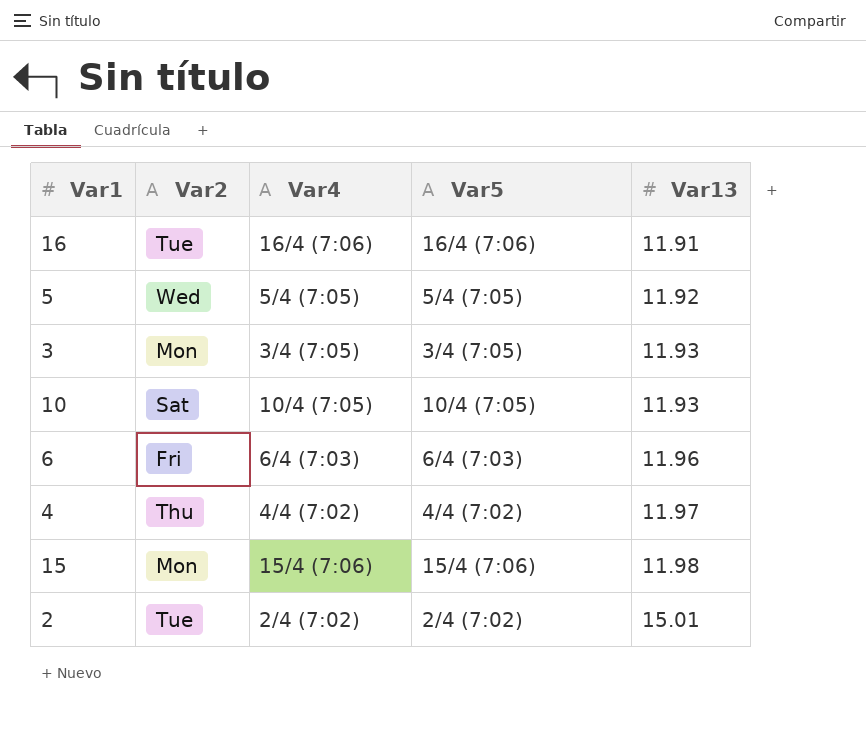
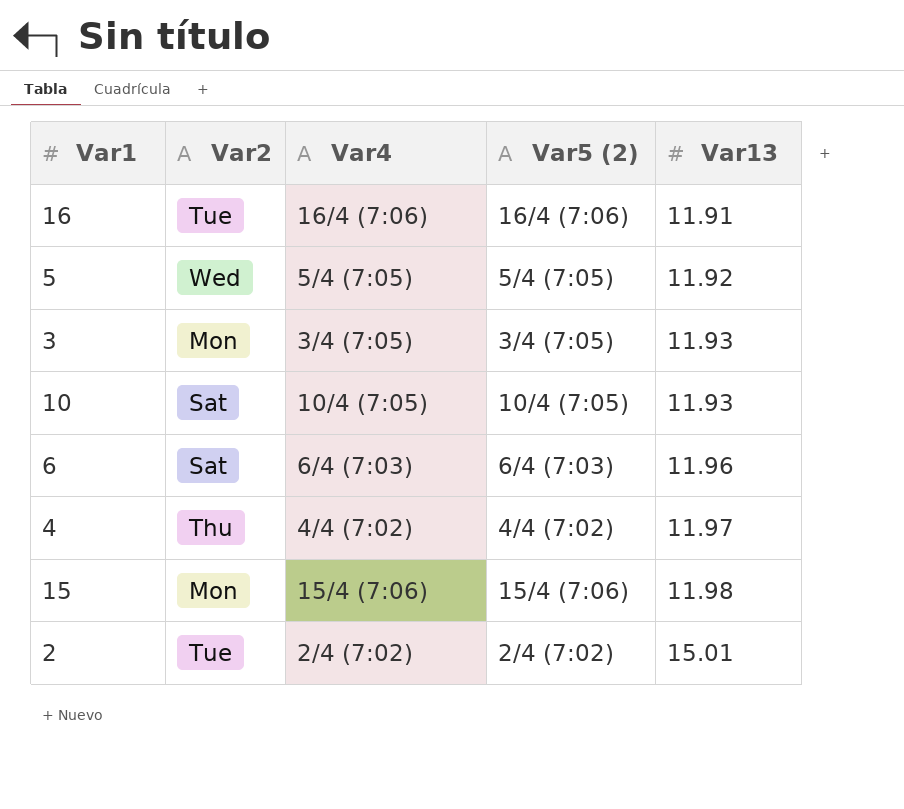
column name: Var5 -> Var5 (2)
6 | Var2: Fri -> Sat

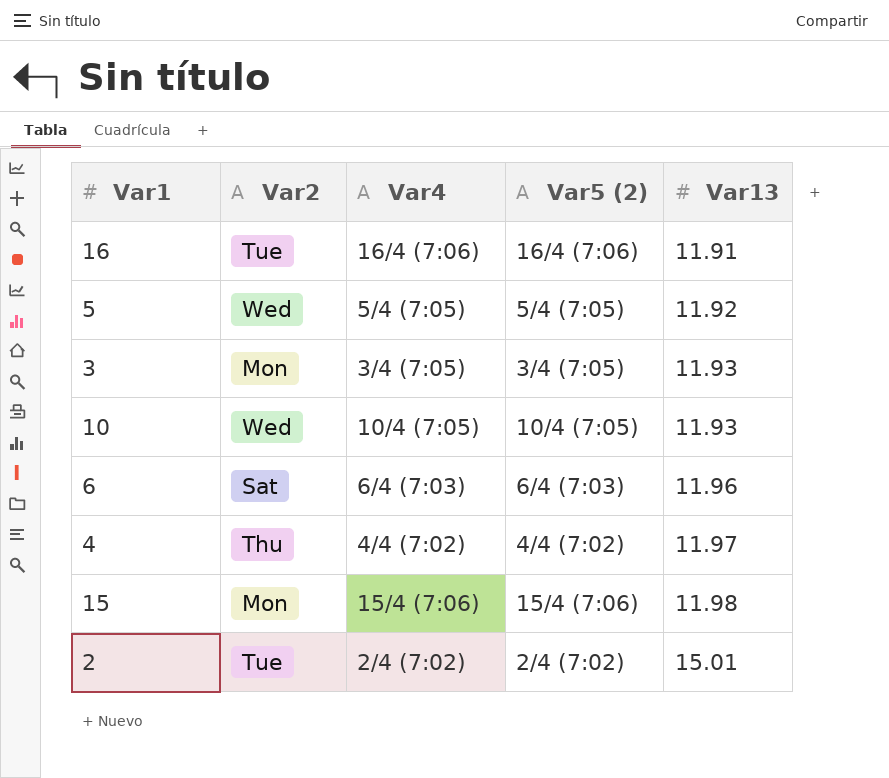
10 | Var2: Sat -> Wed

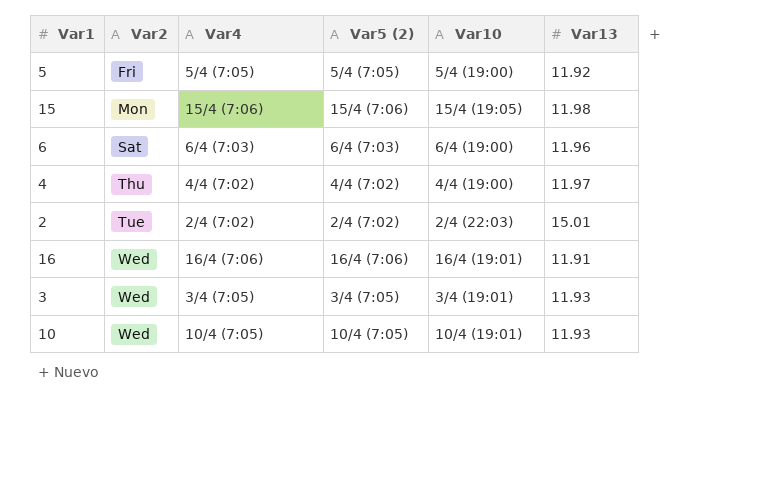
row order: Var13 ascending -> Var2 ascending
column Var10 | position: none -> 5
5 | Var2: Wed -> Fri
16 | Var2: Tue -> Wed
3 | Var2: Mon -> Wed

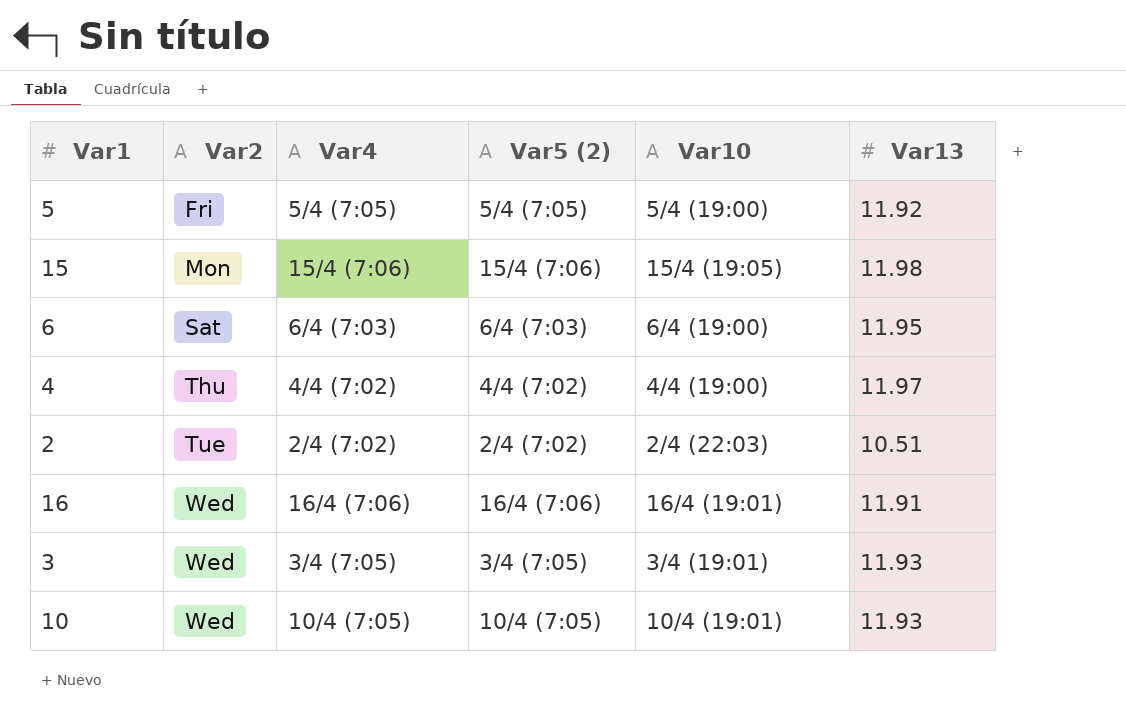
6 | Var13: 11.96 -> 11.95
2 | Var13: 15.01 -> 10.51

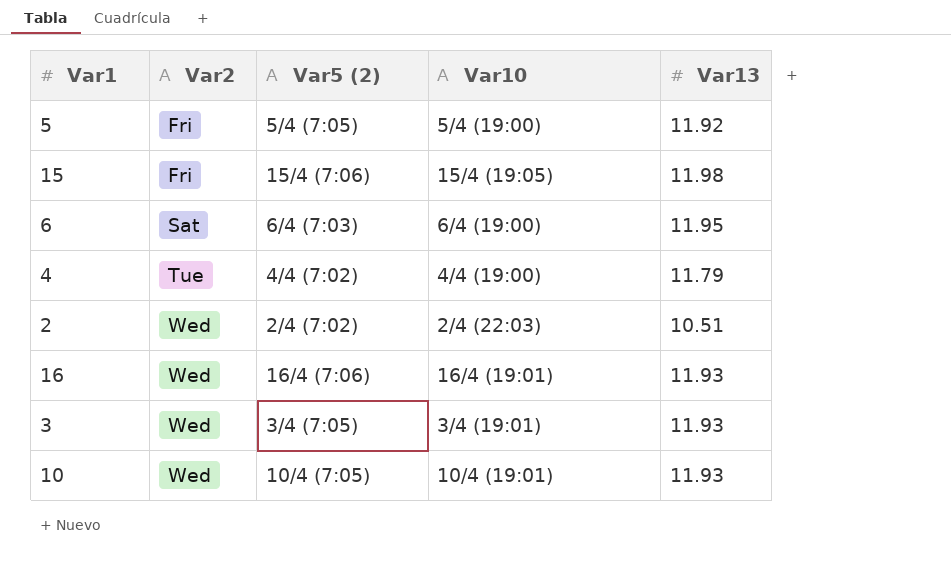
column Var4 | position: 3 -> none
15 | Var2: Mon -> Fri
4 | Var2: Thu -> Tue
4 | Var13: 11.97 -> 11.79
2 | Var2: Tue -> Wed
16 | Var13: 11.91 -> 11.93

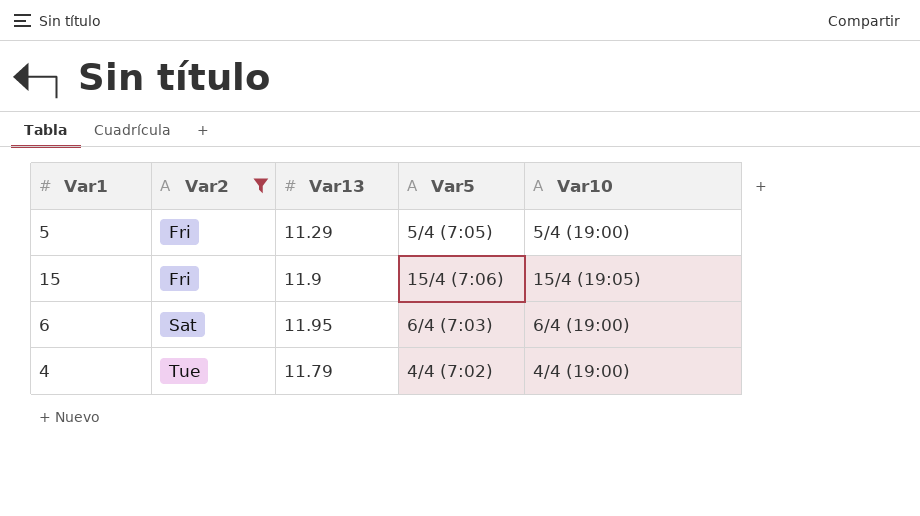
filter: none -> Var2 != Wed
column Var13 | position: 5 -> 3
column name: Var5 (2) -> Var5
5 | Var13: 11.92 -> 11.29
15 | Var13: 11.98 -> 11.9

